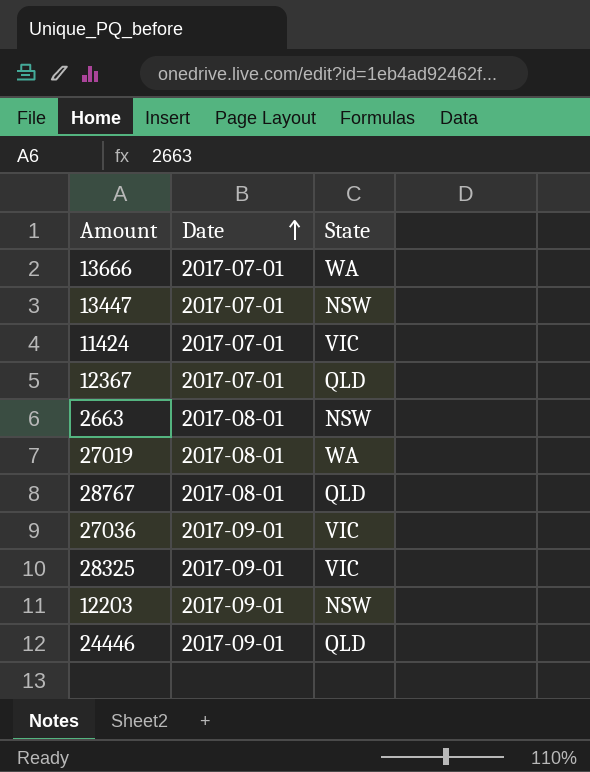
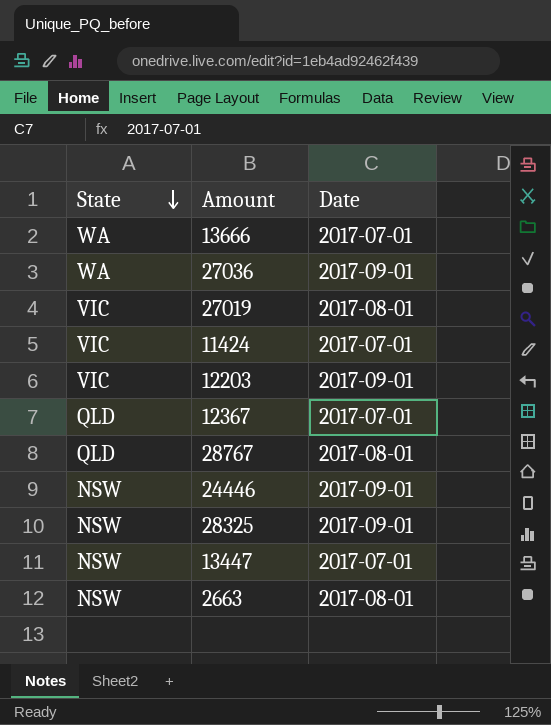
row order: Date ascending -> State descending
column State | position: 3 -> 1
27036 | State: VIC -> WA
27019 | State: WA -> VIC
12203 | State: NSW -> VIC
24446 | State: QLD -> NSW
28325 | State: VIC -> NSW

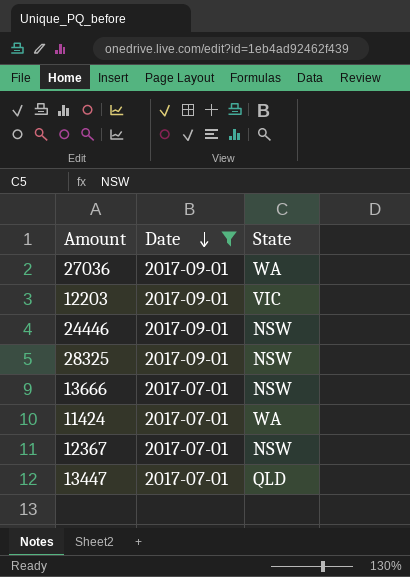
filter: none -> Date != 2017-08-01
row order: State descending -> Date descending
column State | position: 1 -> 3
13666 | State: WA -> NSW
11424 | State: VIC -> WA
12367 | State: QLD -> NSW
13447 | State: NSW -> QLD

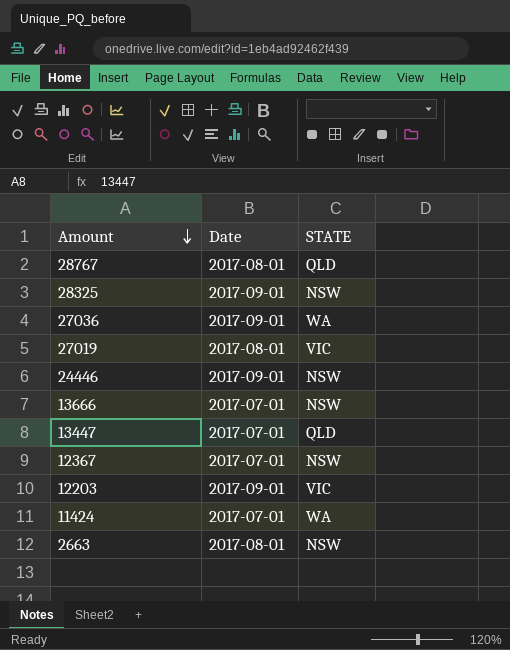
filter: Date != 2017-08-01 -> none
row order: Date descending -> Amount descending
column name: State -> STATE

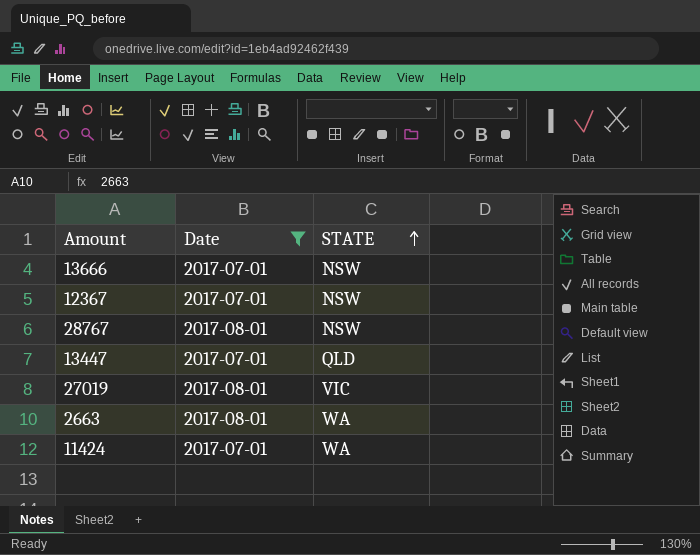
filter: none -> Date != 2017-09-01
row order: Amount descending -> STATE ascending
28767 | STATE: QLD -> NSW
2663 | STATE: NSW -> WA

